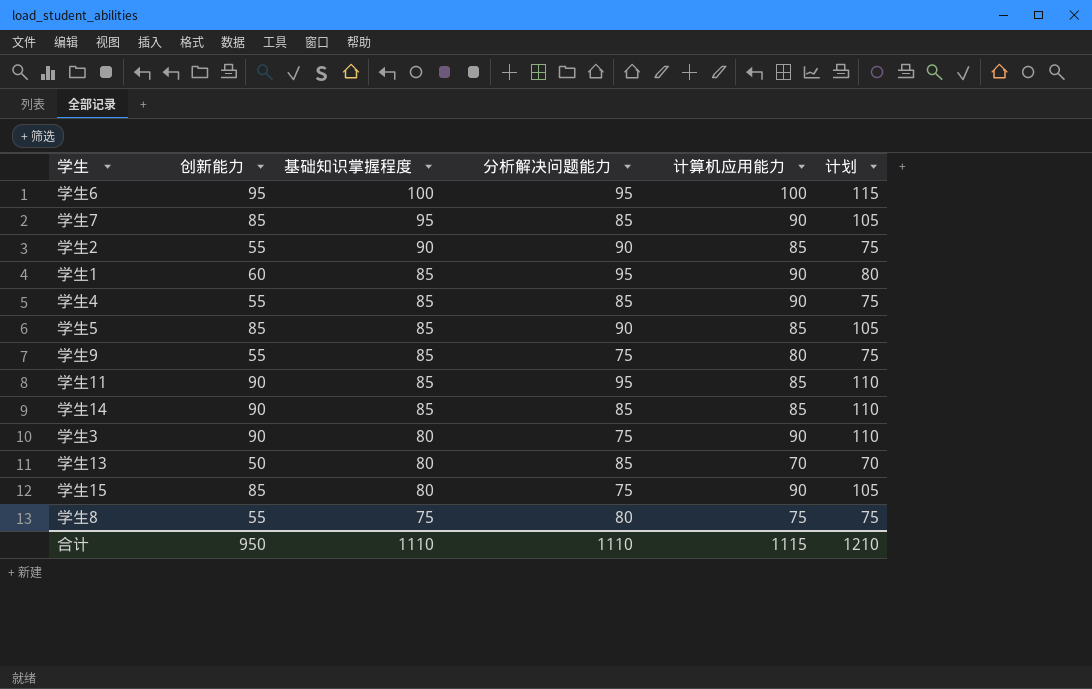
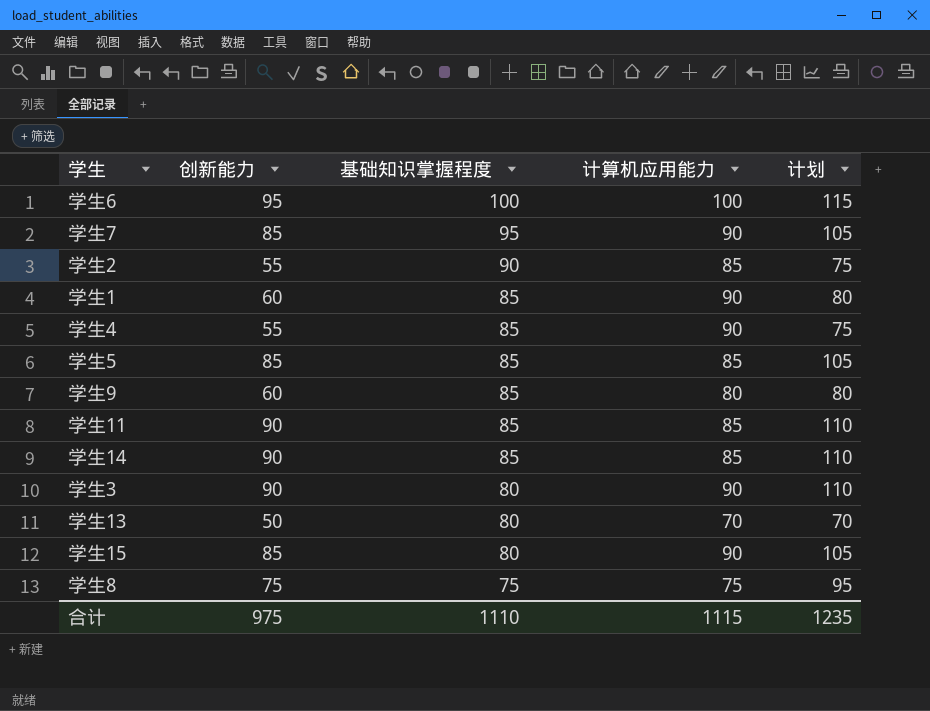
column 分析解决问题能力 | position: 4 -> none
学生9 | 创新能力: 55 -> 60
学生9 | 计划: 75 -> 80
学生8 | 创新能力: 55 -> 75
学生8 | 计划: 75 -> 95
合计 | 创新能力: 950 -> 975
合计 | 计划: 1210 -> 1235

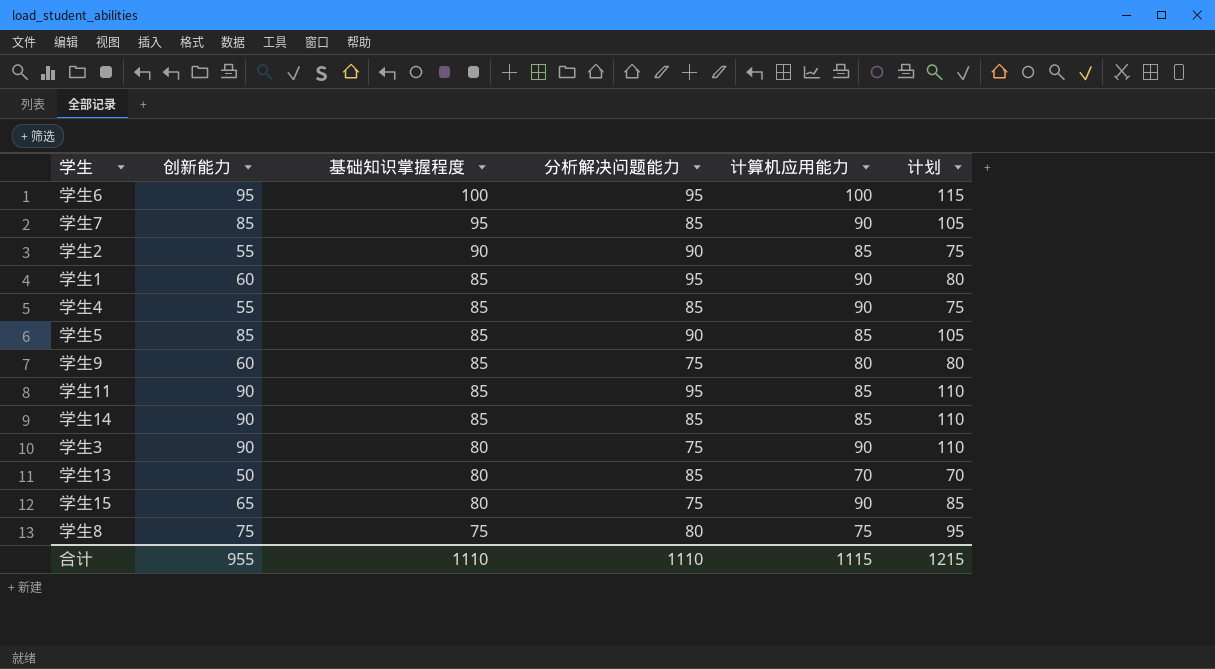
column 分析解决问题能力 | position: none -> 4
学生15 | 创新能力: 85 -> 65
学生15 | 计划: 105 -> 85
合计 | 创新能力: 975 -> 955
合计 | 计划: 1235 -> 1215

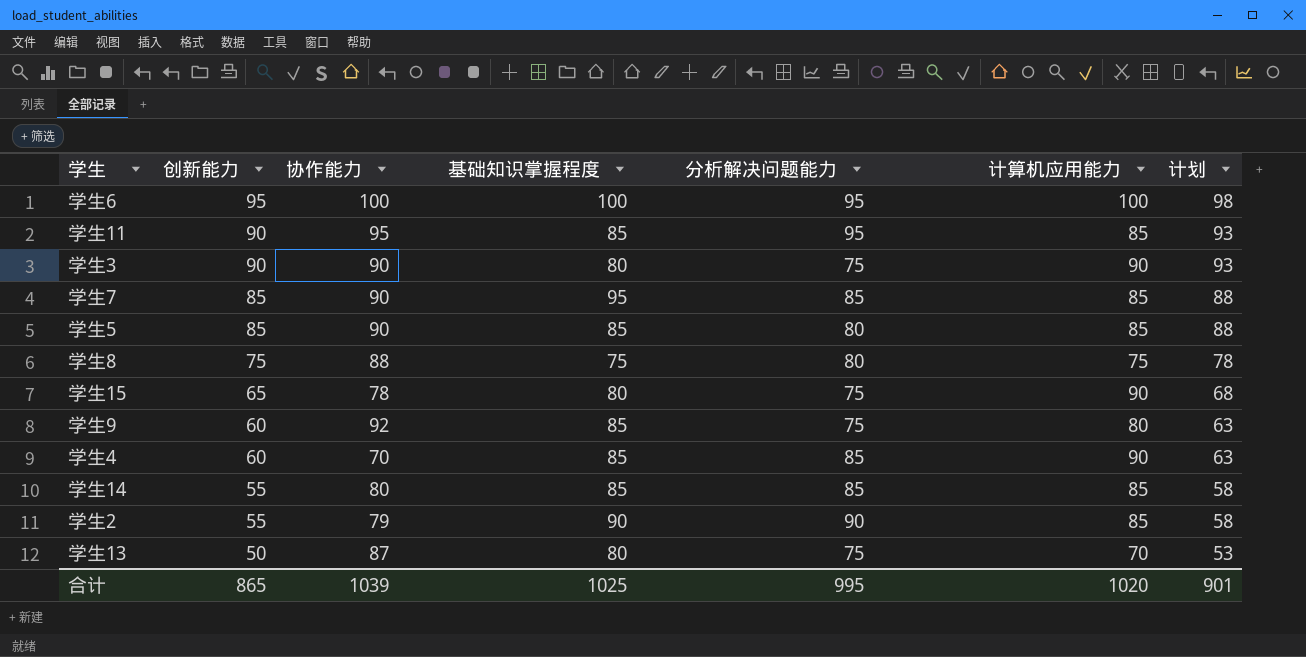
row order: 基础知识掌握程度 descending -> 创新能力 descending
column 协作能力 | position: none -> 3
column 计划 | formula: [创新能力] + 20 -> [创新能力] + 3
row 学生1: 60 | 85 | 95 | 90 | 80 -> none
学生7 | 计算机应用能力: 90 -> 85
学生5 | 分析解决问题能力: 90 -> 80
学生4 | 创新能力: 55 -> 60
学生14 | 创新能力: 90 -> 55
学生13 | 分析解决问题能力: 85 -> 75
合计 | 创新能力: 955 -> 865
合计 | 基础知识掌握程度: 1110 -> 1025
合计 | 分析解决问题能力: 1110 -> 995
合计 | 计算机应用能力: 1115 -> 1020
合计 | 计划: 1215 -> 901

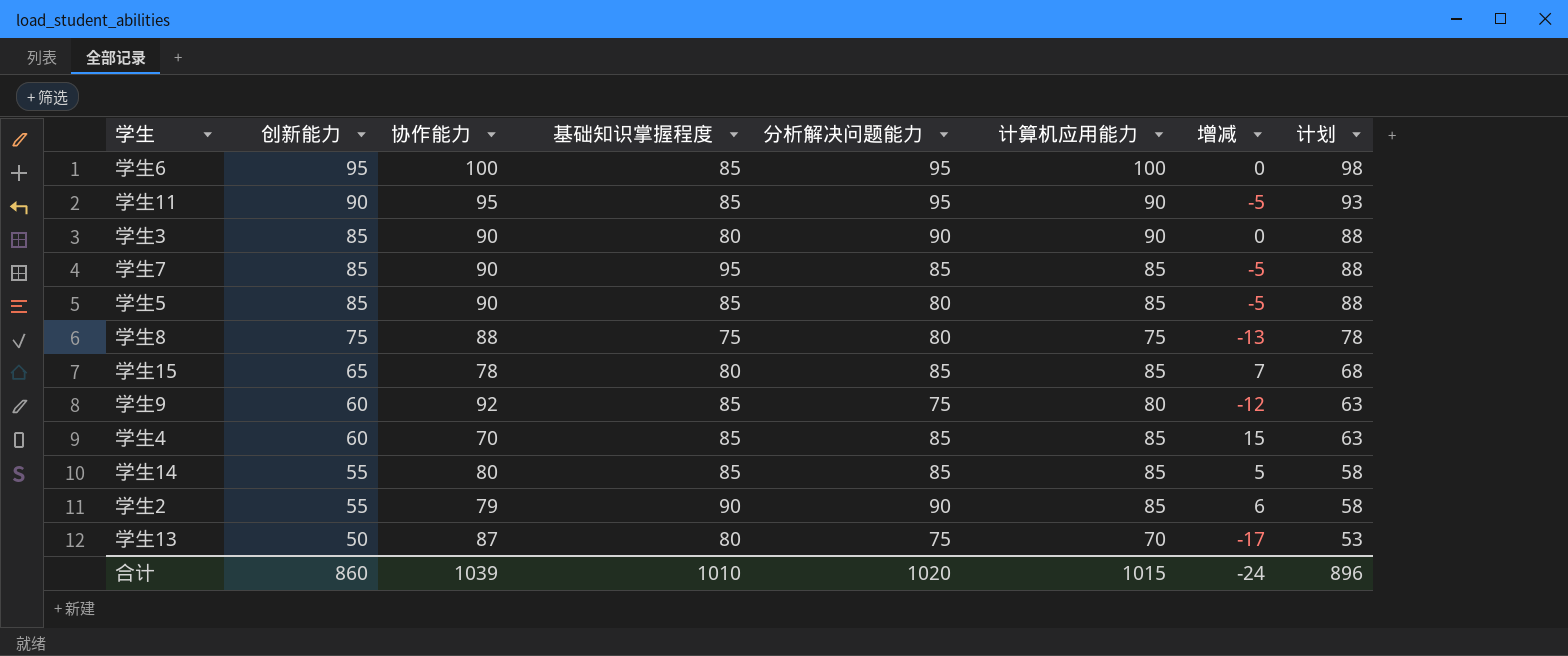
column 增减 | formula: none -> [计算机应用能力] - [协作能力]
学生6 | 基础知识掌握程度: 100 -> 85
学生11 | 计算机应用能力: 85 -> 90
学生3 | 创新能力: 90 -> 85
学生3 | 分析解决问题能力: 75 -> 90
学生3 | 计划: 93 -> 88
学生15 | 分析解决问题能力: 75 -> 85
学生15 | 计算机应用能力: 90 -> 85
学生4 | 计算机应用能力: 90 -> 85
合计 | 创新能力: 865 -> 860
合计 | 基础知识掌握程度: 1025 -> 1010
合计 | 分析解决问题能力: 995 -> 1020
合计 | 计算机应用能力: 1020 -> 1015
合计 | 计划: 901 -> 896

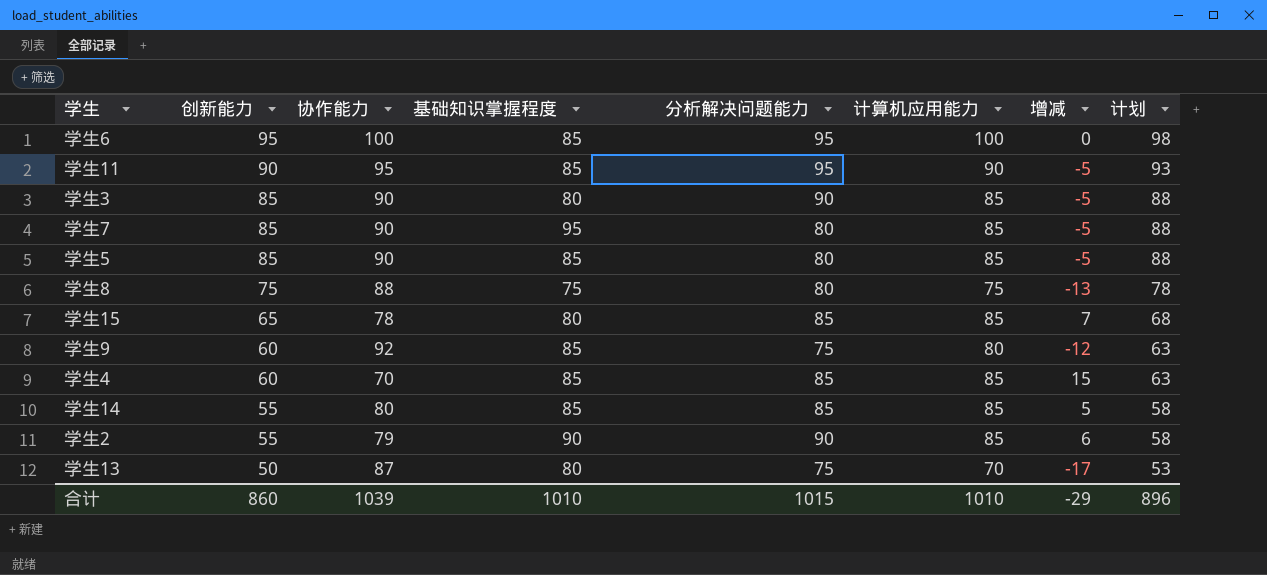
学生3 | 计算机应用能力: 90 -> 85
学生3 | 增减: 0 -> -5
学生7 | 分析解决问题能力: 85 -> 80
合计 | 分析解决问题能力: 1020 -> 1015
合计 | 计算机应用能力: 1015 -> 1010
合计 | 增减: -24 -> -29

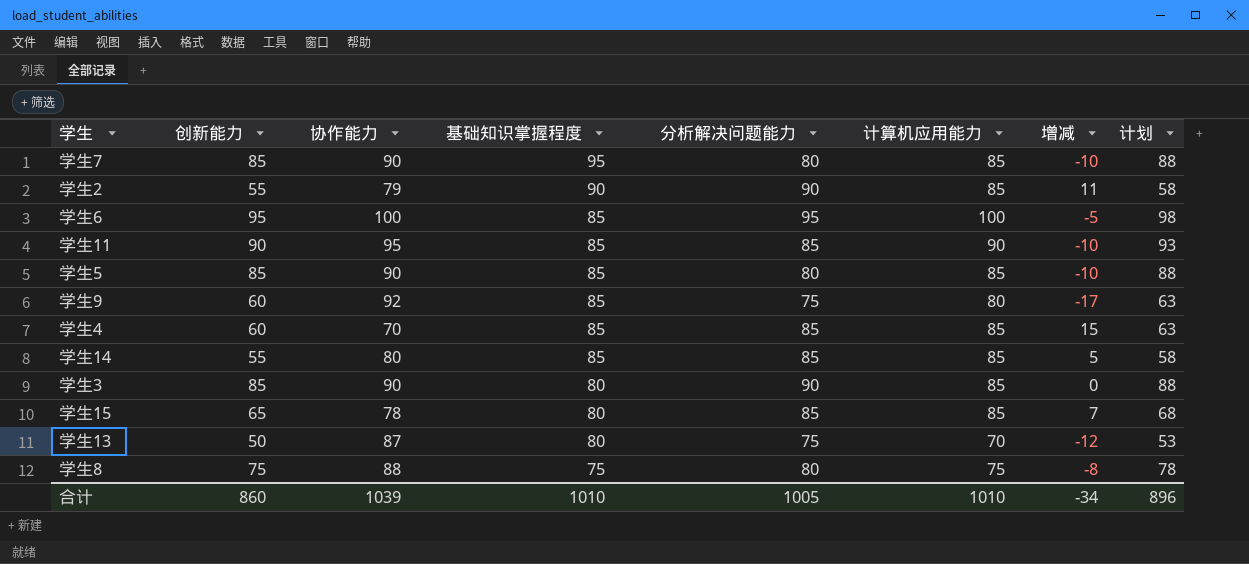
row order: 创新能力 descending -> 基础知识掌握程度 descending
column 增减 | formula: [计算机应用能力] - [协作能力] -> [分析解决问题能力] - [协作能力]
学生11 | 分析解决问题能力: 95 -> 85
合计 | 分析解决问题能力: 1015 -> 1005
合计 | 增减: -29 -> -34

